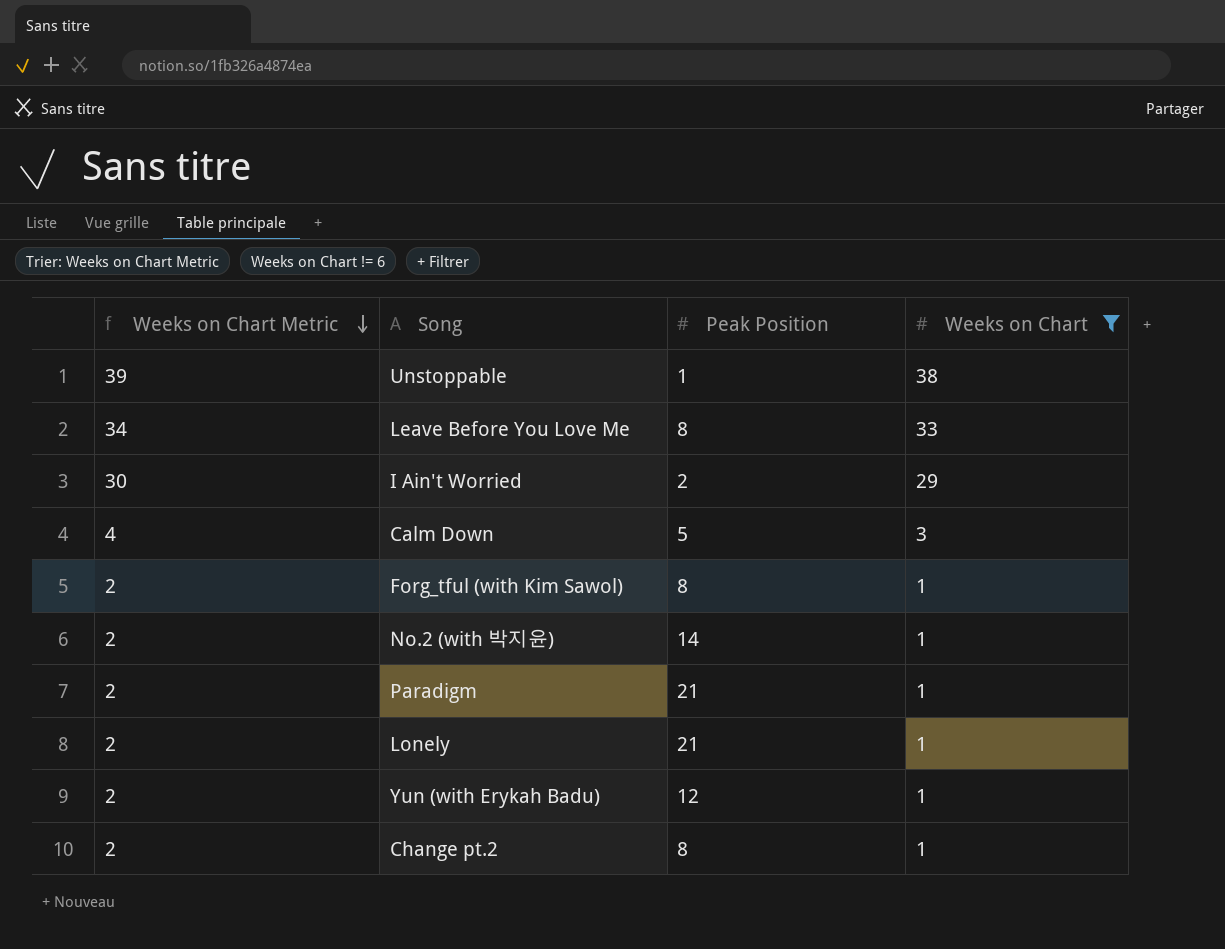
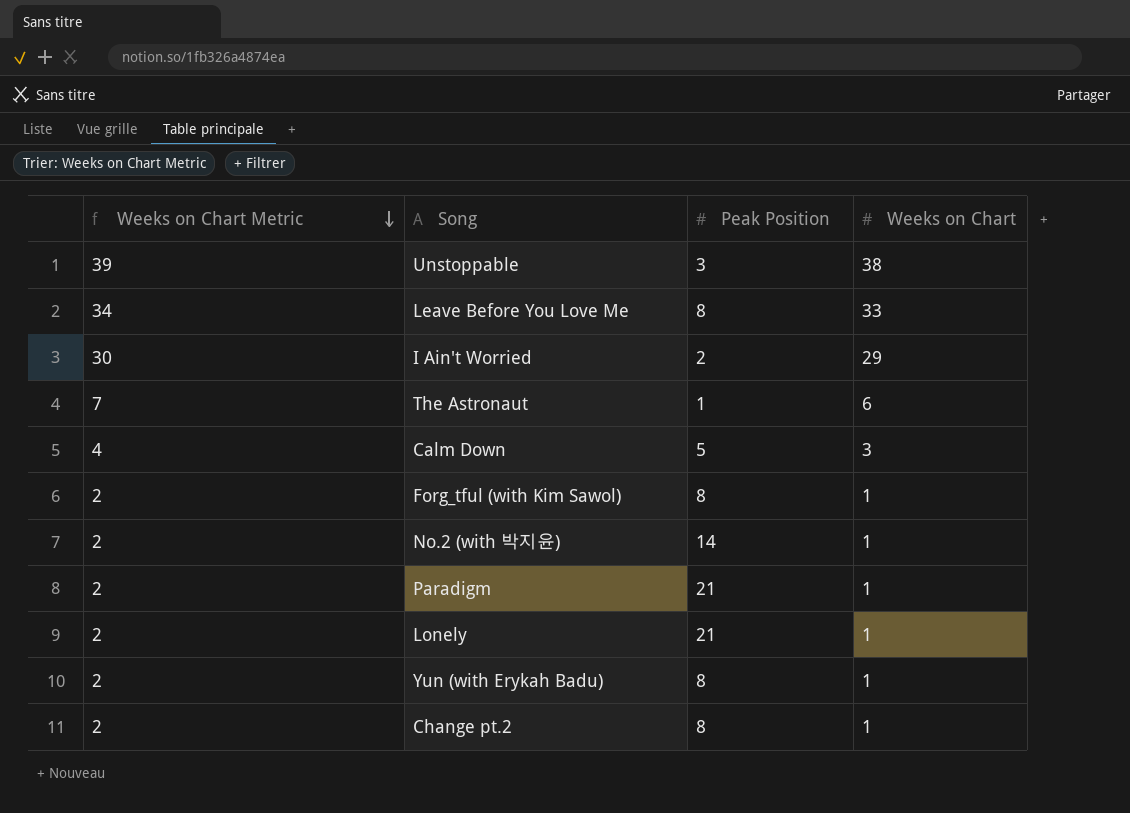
filter: Weeks on Chart != 6 -> none
Unstoppable | Peak Position: 1 -> 3
Yun (with Erykah Badu) | Peak Position: 12 -> 8

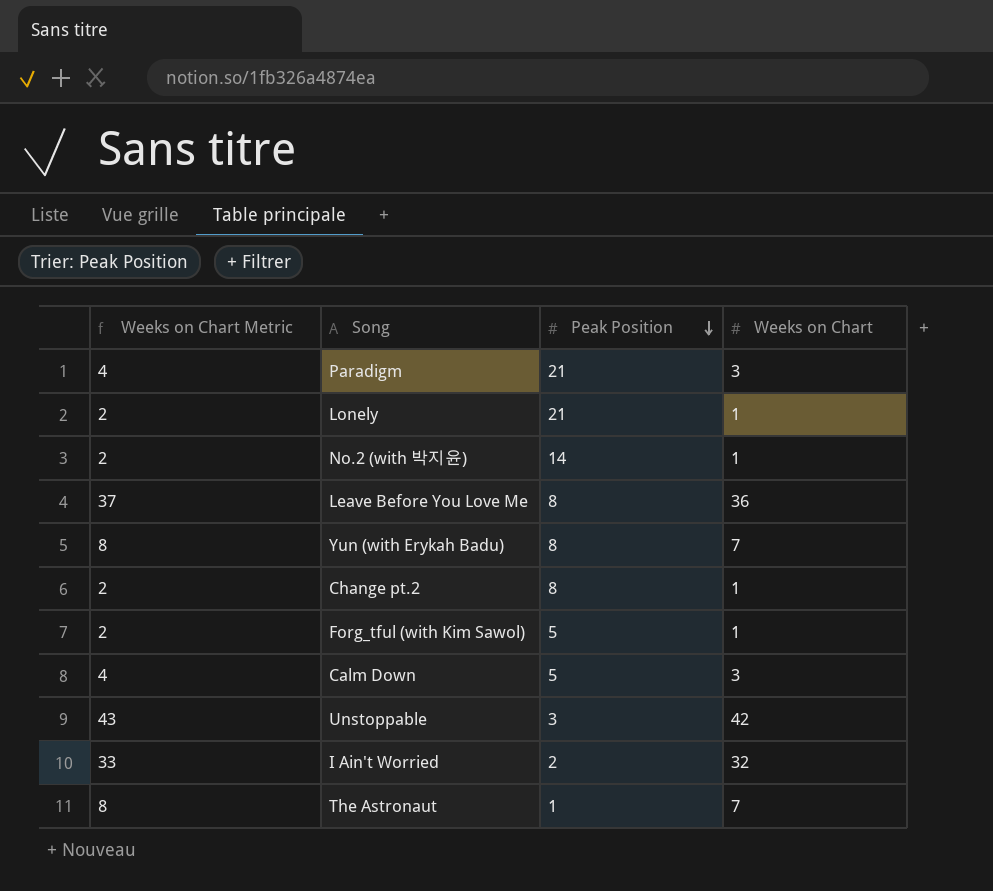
row order: Weeks on Chart Metric descending -> Peak Position descending
Paradigm | Weeks on Chart Metric: 2 -> 4
Paradigm | Weeks on Chart: 1 -> 3
Leave Before You Love Me | Weeks on Chart Metric: 34 -> 37
Leave Before You Love Me | Weeks on Chart: 33 -> 36
Yun (with Erykah Badu) | Weeks on Chart Metric: 2 -> 8
Yun (with Erykah Badu) | Weeks on Chart: 1 -> 7
Forg_tful (with Kim Sawol) | Peak Position: 8 -> 5
Unstoppable | Weeks on Chart Metric: 39 -> 43
Unstoppable | Weeks on Chart: 38 -> 42
I Ain't Worried | Weeks on Chart Metric: 30 -> 33
I Ain't Worried | Weeks on Chart: 29 -> 32
The Astronaut | Weeks on Chart Metric: 7 -> 8
The Astronaut | Weeks on Chart: 6 -> 7

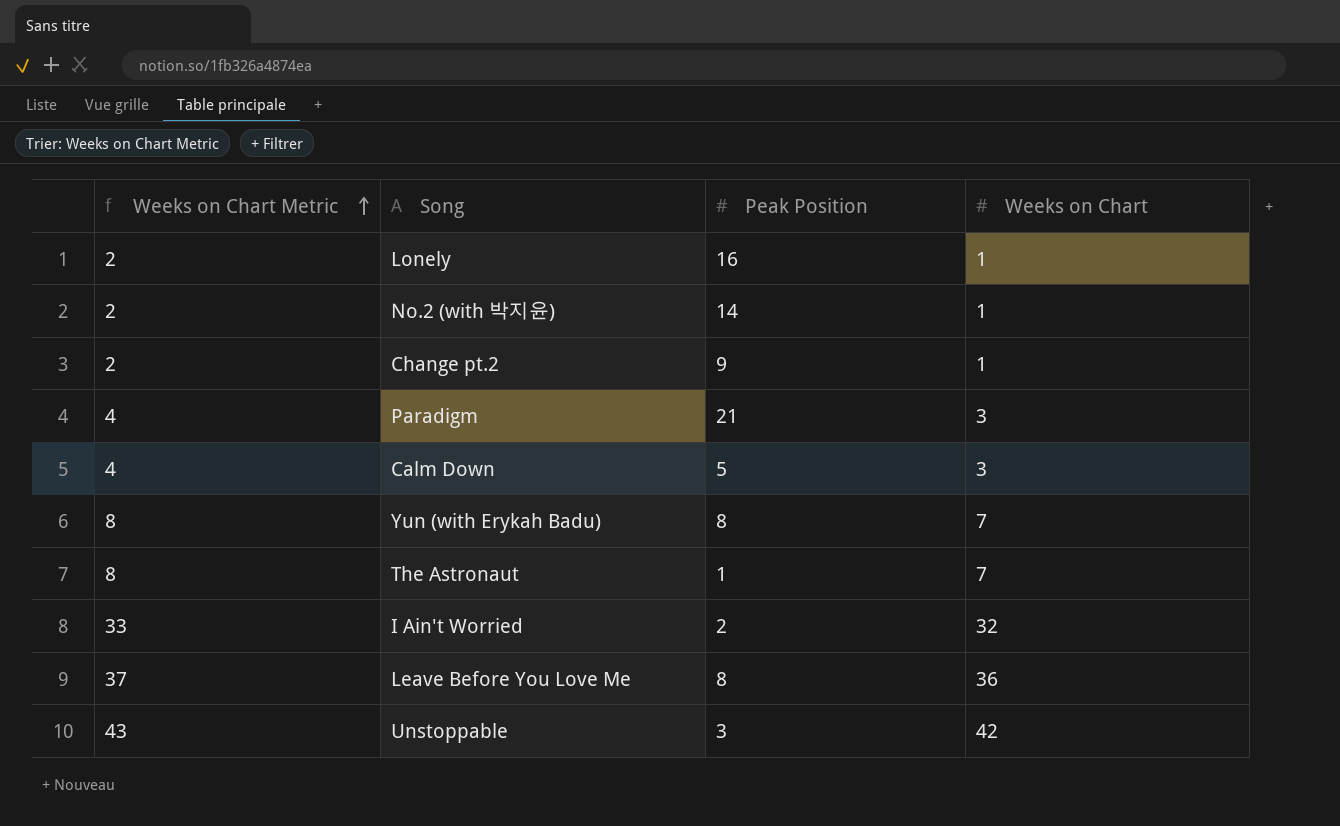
row order: Peak Position descending -> Weeks on Chart Metric ascending
row Forg_tful (with Kim Sawol): 2 | 5 | 1 -> none
Lonely | Peak Position: 21 -> 16
Change pt.2 | Peak Position: 8 -> 9

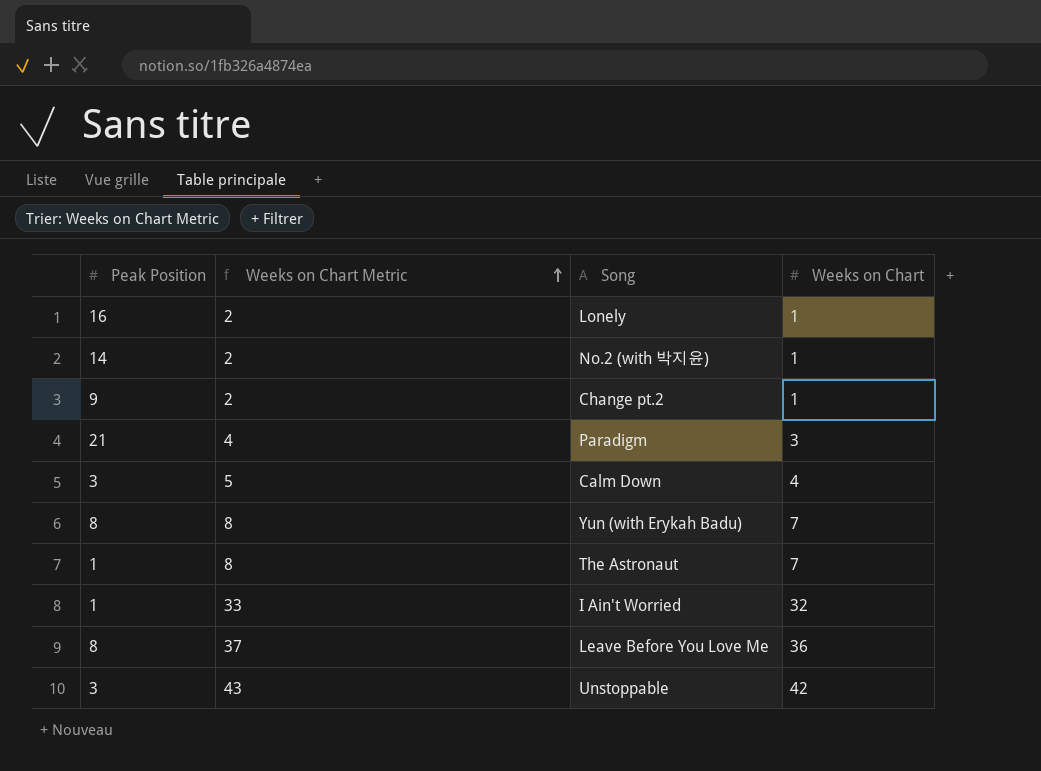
column Peak Position | position: 3 -> 1
Calm Down | Peak Position: 5 -> 3
Calm Down | Weeks on Chart Metric: 4 -> 5
Calm Down | Weeks on Chart: 3 -> 4
I Ain't Worried | Peak Position: 2 -> 1

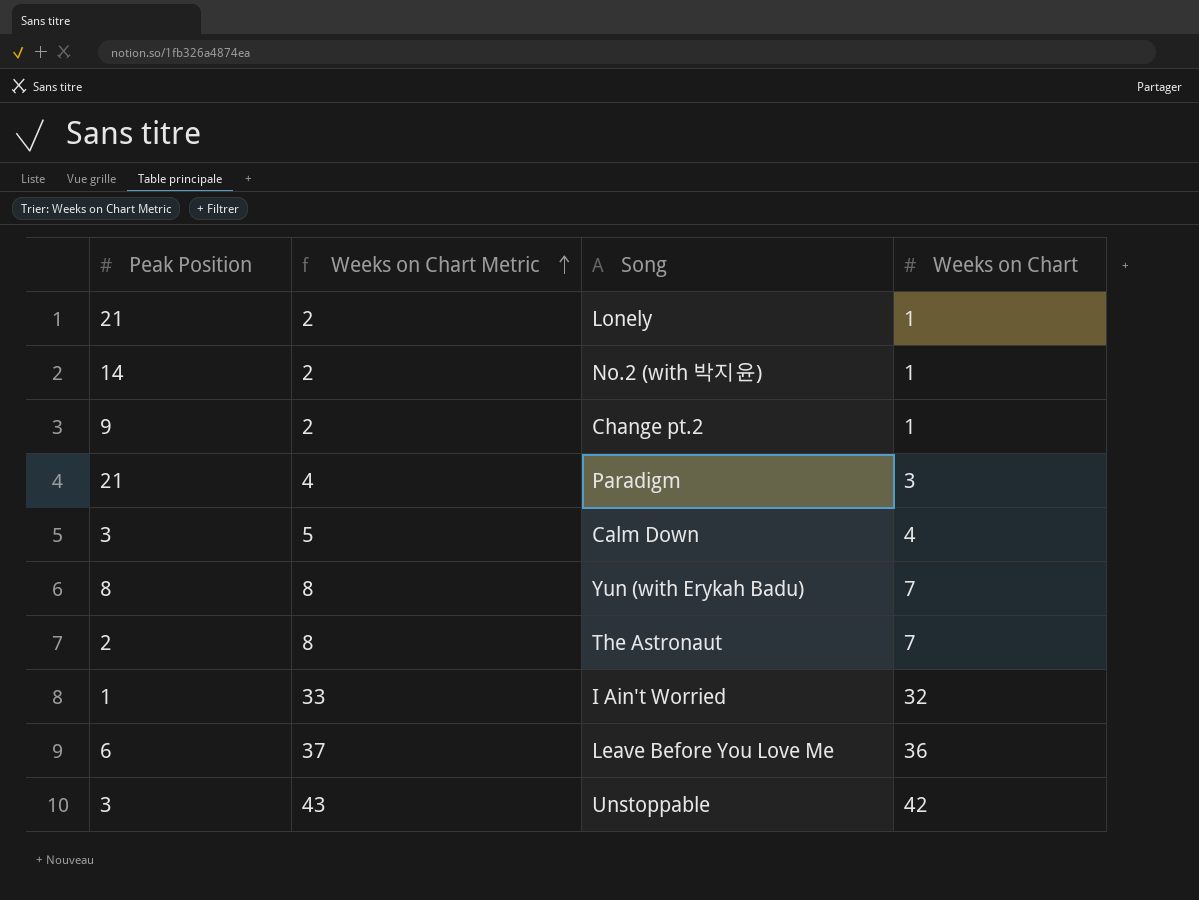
Lonely | Peak Position: 16 -> 21
The Astronaut | Peak Position: 1 -> 2
Leave Before You Love Me | Peak Position: 8 -> 6

